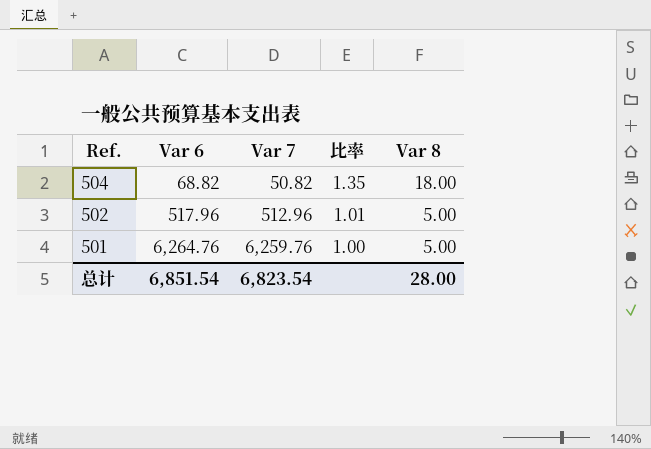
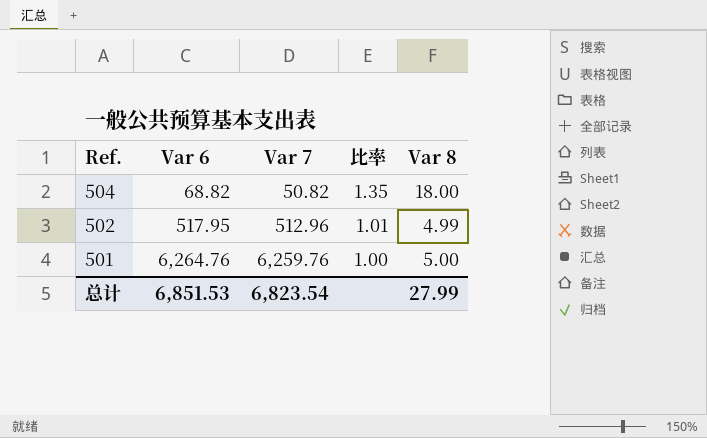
502 | Var 6: 517.96 -> 517.95
502 | Var 8: 5.00 -> 4.99
总计 | Var 6: 6,851.54 -> 6,851.53
总计 | Var 8: 28.00 -> 27.99

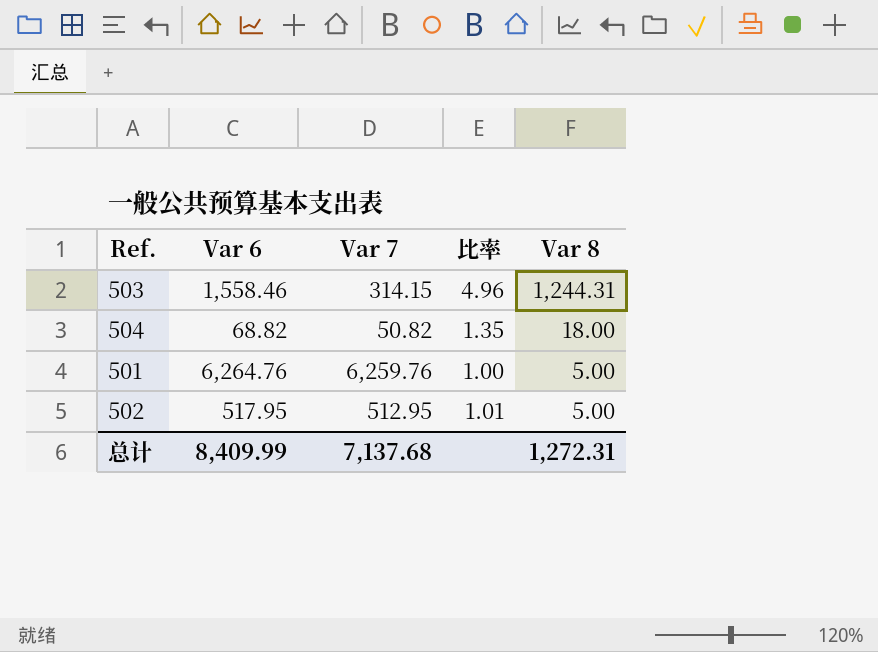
row order: Ref. descending -> Var 8 descending
row 503: none -> 1,558.46 | 314.15 | 4.96 | 1,244.31
502 | Var 7: 512.96 -> 512.95
502 | Var 8: 4.99 -> 5.00
总计 | Var 6: 6,851.53 -> 8,409.99
总计 | Var 7: 6,823.54 -> 7,137.68
总计 | Var 8: 27.99 -> 1,272.31

